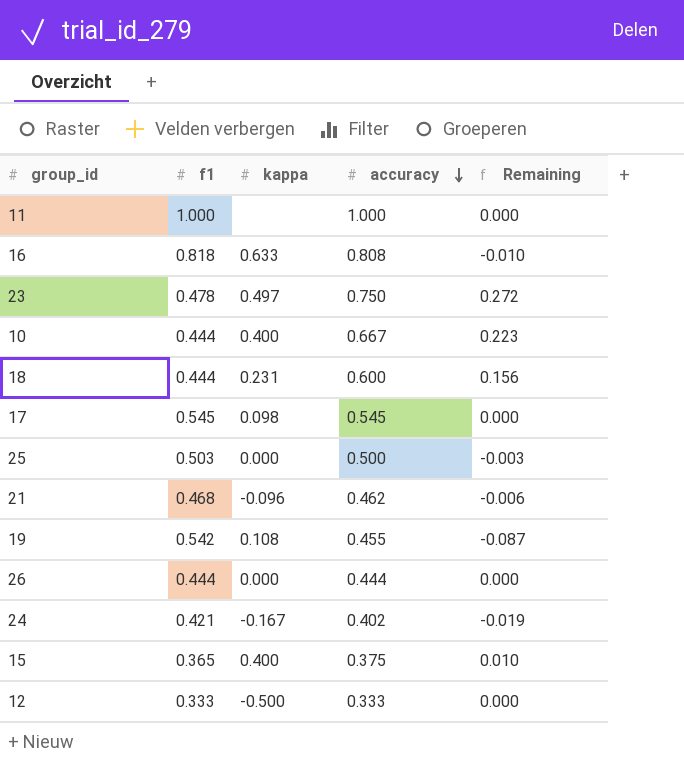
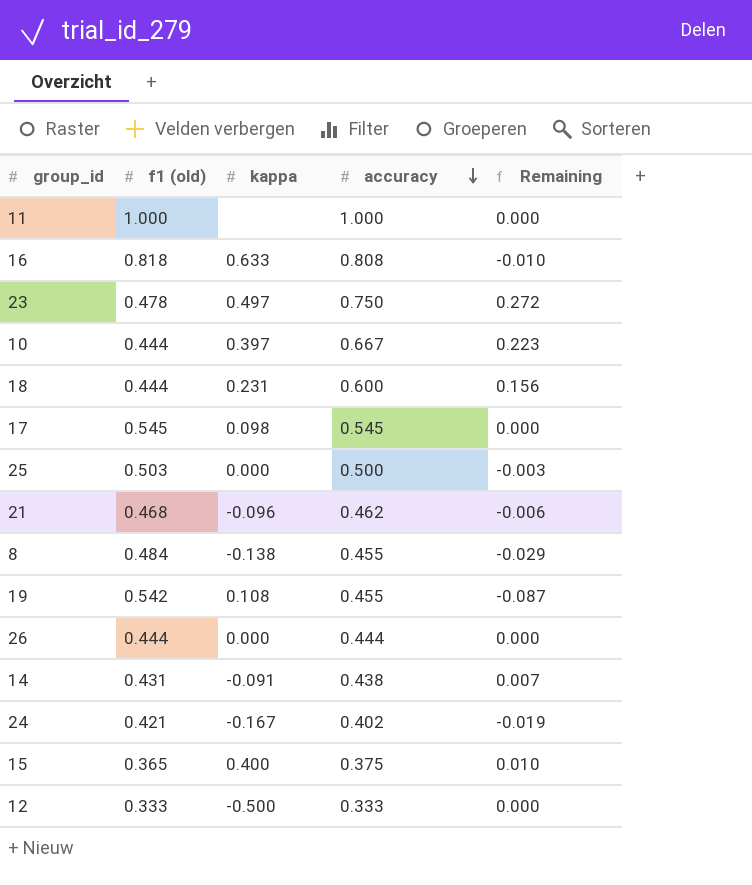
column name: f1 -> f1 (old)
10 | kappa: 0.400 -> 0.397
row 8: none -> 0.484 | -0.138 | 0.455 | -0.029
row 14: none -> 0.431 | -0.091 | 0.438 | 0.007

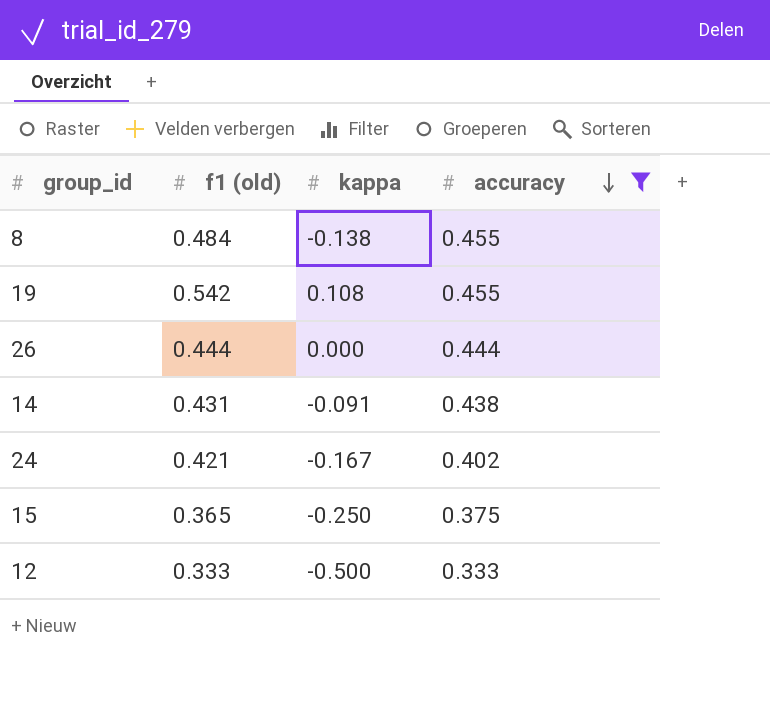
filter: none -> accuracy <= 0.455
column Remaining | formula: [accuracy] - [f1 (old)] -> none
15 | kappa: 0.400 -> -0.250

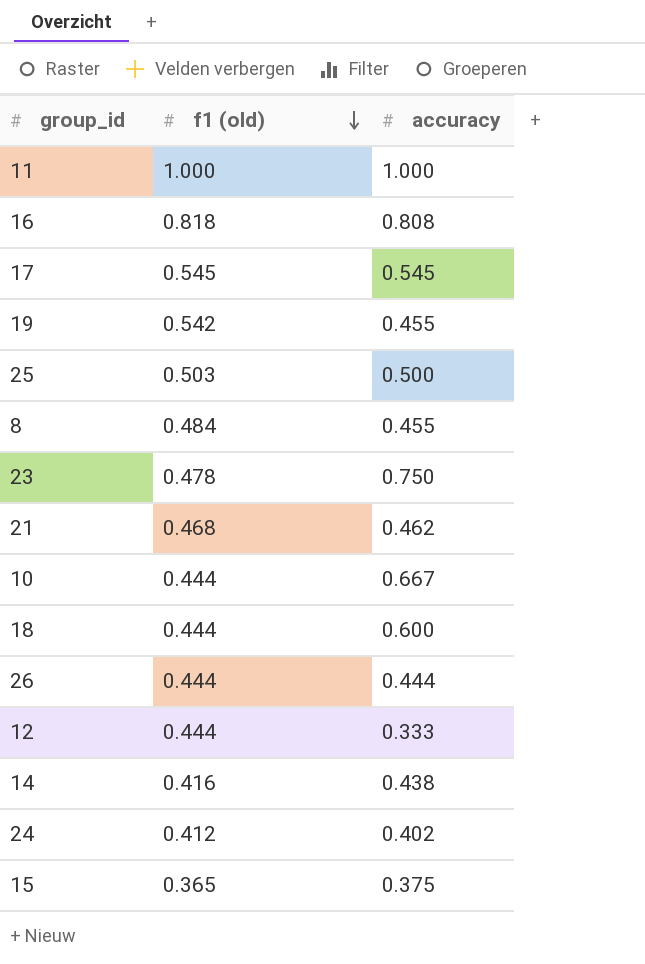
filter: accuracy <= 0.455 -> none
row order: accuracy descending -> f1 (old) descending
column kappa | position: 3 -> none
12 | f1 (old): 0.333 -> 0.444
14 | f1 (old): 0.431 -> 0.416
24 | f1 (old): 0.421 -> 0.412

